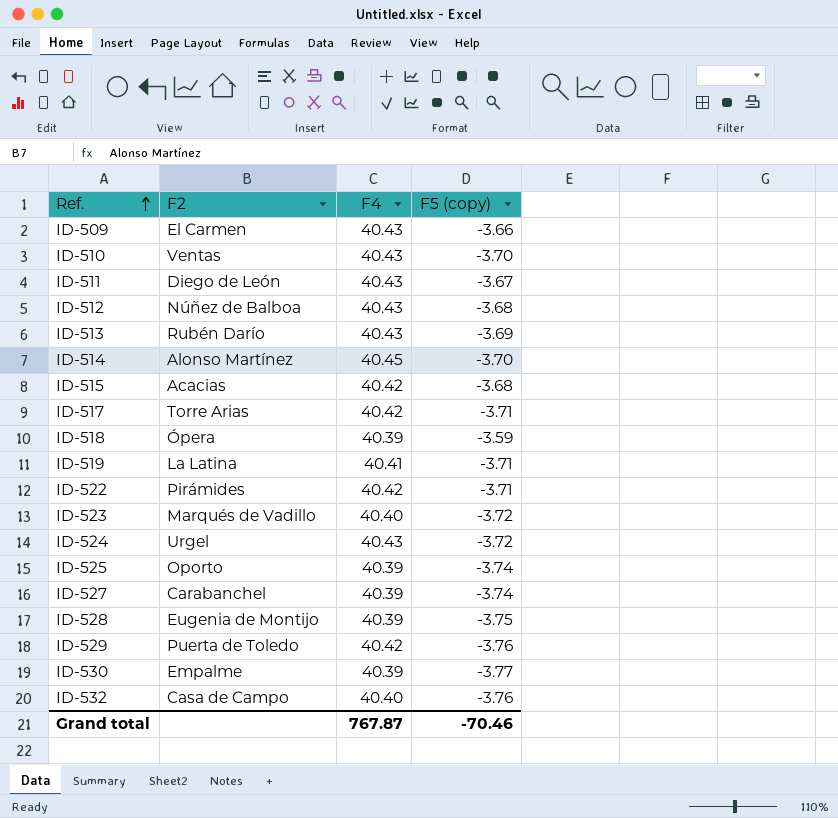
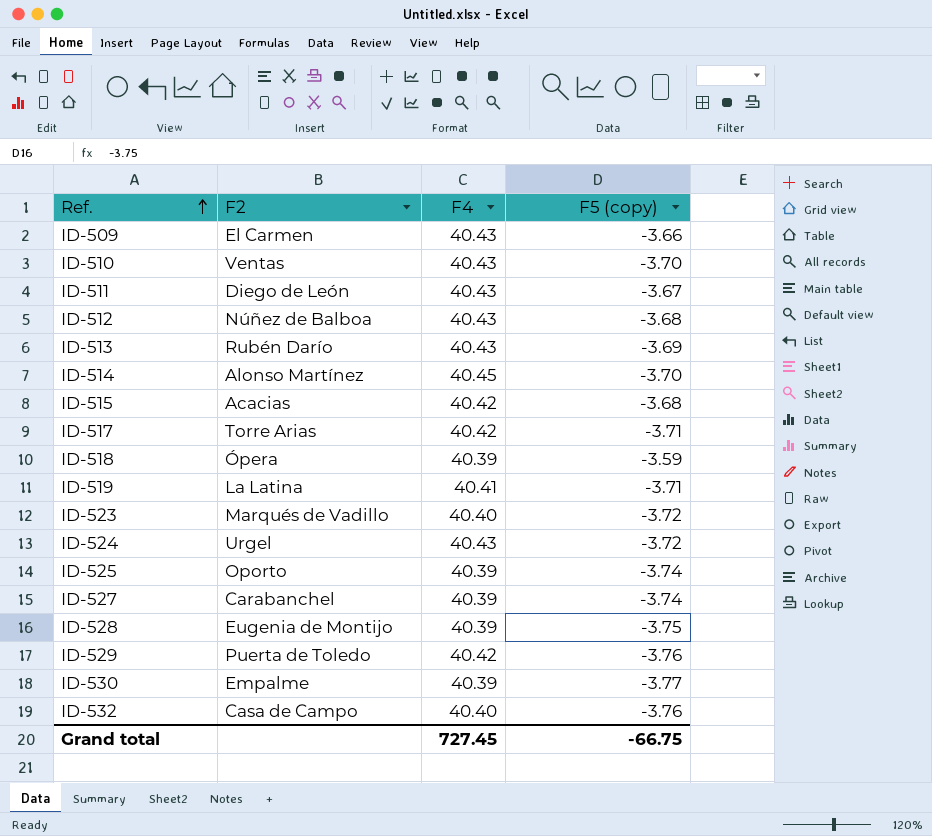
row ID-522: Pirámides | 40.42 | -3.71 -> none
Grand total | F4: 767.87 -> 727.45
Grand total | F5 (copy): -70.46 -> -66.75

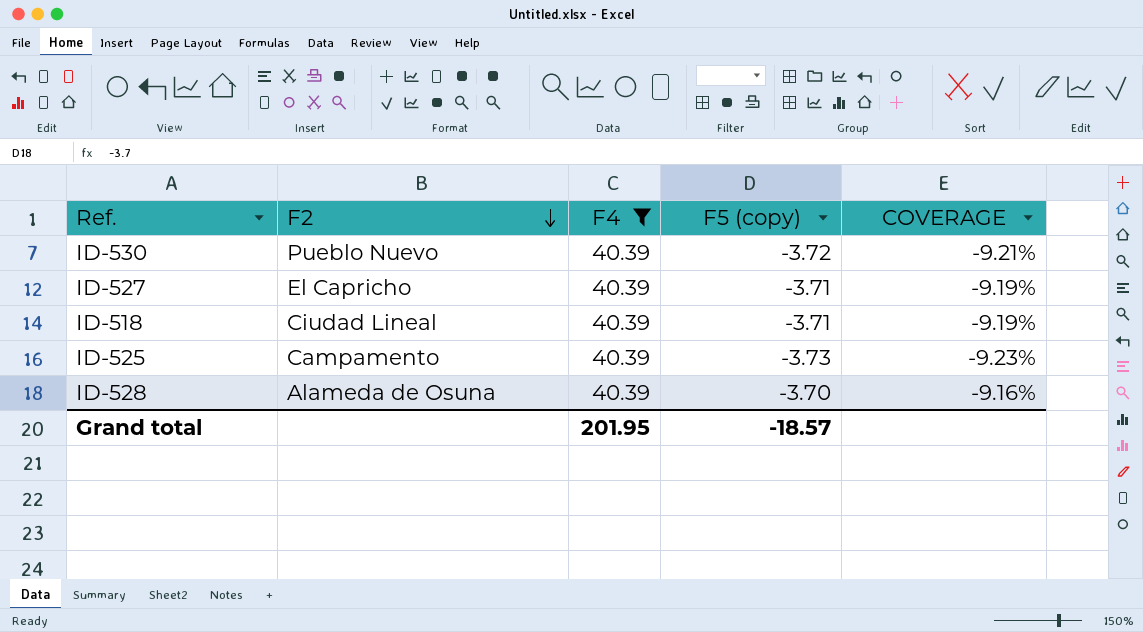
filter: none -> F4 = 40.39
row order: Ref. ascending -> F2 descending
column COVERAGE | formula: none -> [F5 (copy)] / [F4]
ID-530 | F2: Empalme -> Pueblo Nuevo
ID-530 | F5 (copy): -3.77 -> -3.72
ID-527 | F2: Carabanchel -> El Capricho
ID-527 | F5 (copy): -3.74 -> -3.71
ID-518 | F2: Ópera -> Ciudad Lineal
ID-518 | F5 (copy): -3.59 -> -3.71
ID-525 | F2: Oporto -> Campamento
ID-525 | F5 (copy): -3.74 -> -3.73
ID-528 | F2: Eugenia de Montijo -> Alameda de Osuna
ID-528 | F5 (copy): -3.75 -> -3.70
Grand total | F4: 727.45 -> 201.95
Grand total | F5 (copy): -66.75 -> -18.57

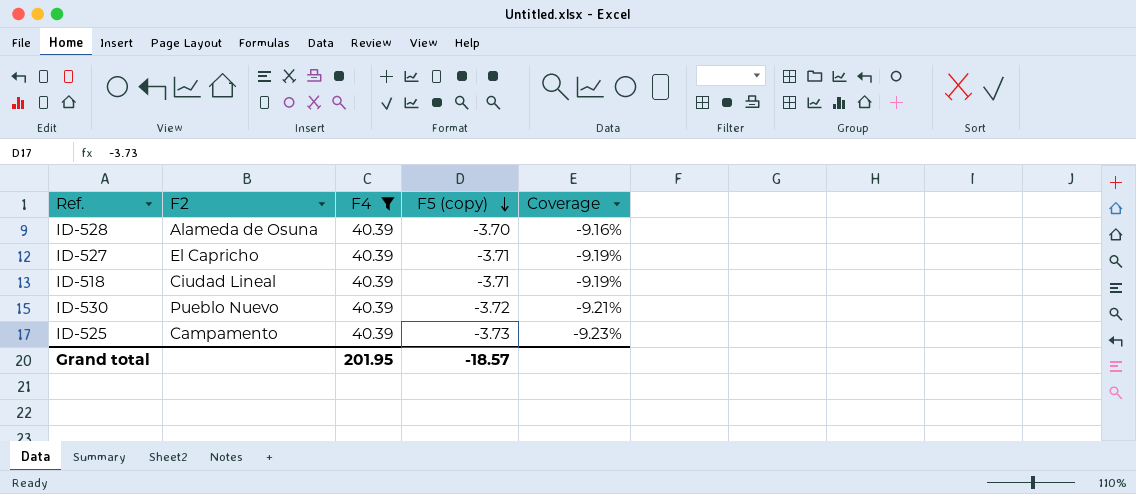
row order: F2 descending -> F5 (copy) descending
column name: COVERAGE -> Coverage

